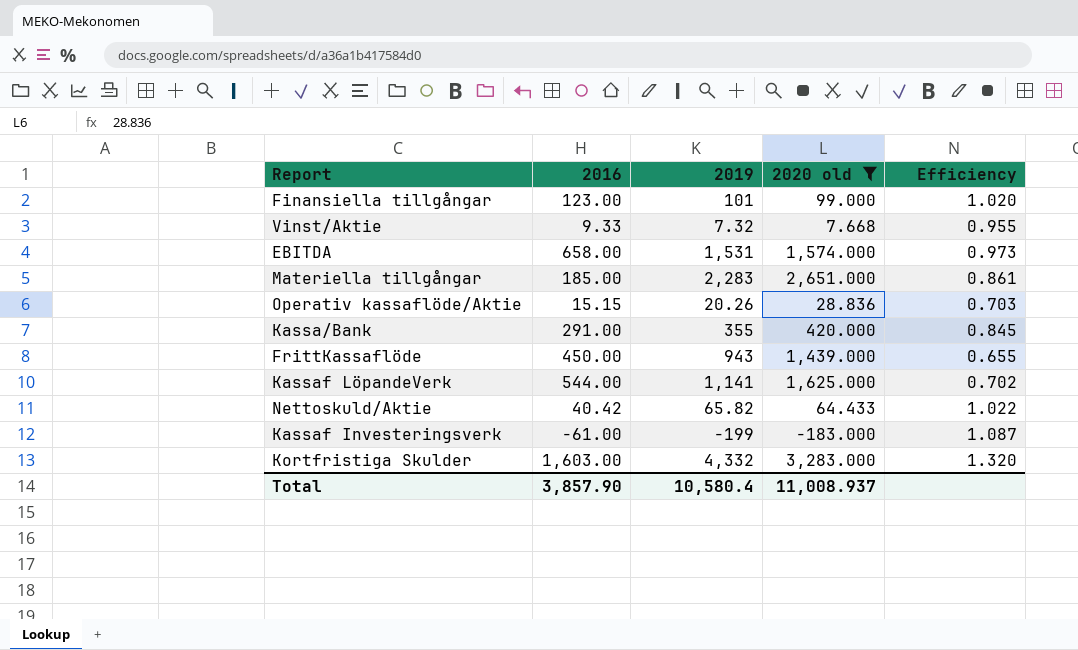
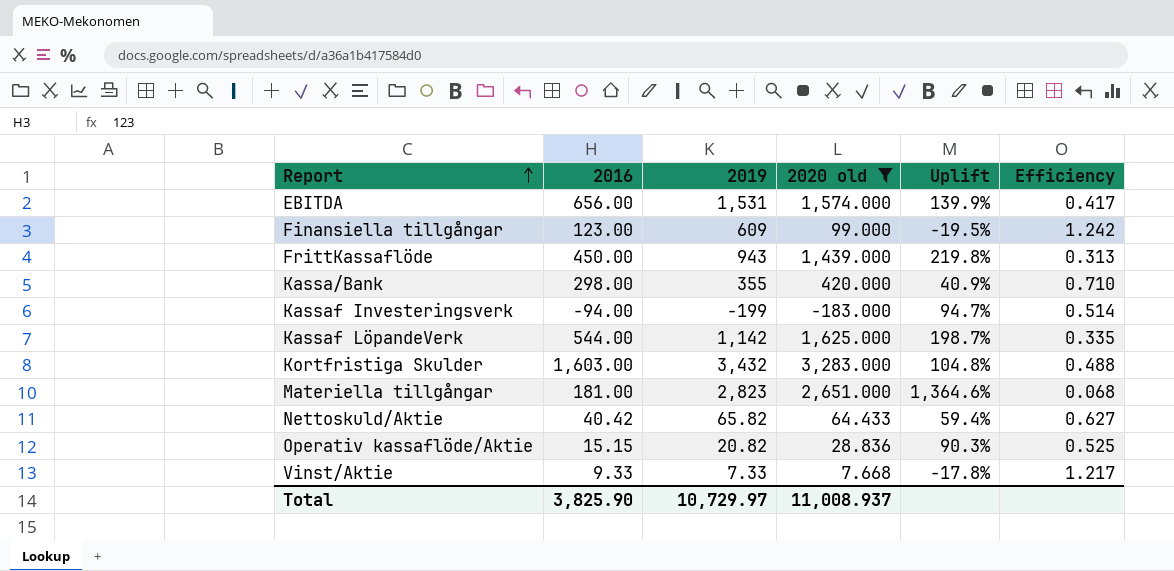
row order: none -> Report ascending
column Uplift | formula: none -> ([2020 old] - [2016]) / [2016]
column Efficiency | formula: [2019] / [2020 old] -> [2016] / [2020 old]
EBITDA | 2016: 658.00 -> 656.00
Finansiella tillgångar | 2019: 101 -> 609
Kassa/Bank | 2016: 291.00 -> 298.00
Kassaf Investeringsverk | 2016: -61.00 -> -94.00
Kassaf LöpandeVerk | 2019: 1,141 -> 1,142
Kortfristiga Skulder | 2019: 4,332 -> 3,432
Materiella tillgångar | 2016: 185.00 -> 181.00
Materiella tillgångar | 2019: 2,283 -> 2,823
Operativ kassaflöde/Aktie | 2019: 20.26 -> 20.82
Vinst/Aktie | 2019: 7.32 -> 7.33
Total | 2016: 3,857.90 -> 3,825.90
Total | 2019: 10,580.4 -> 10,729.97

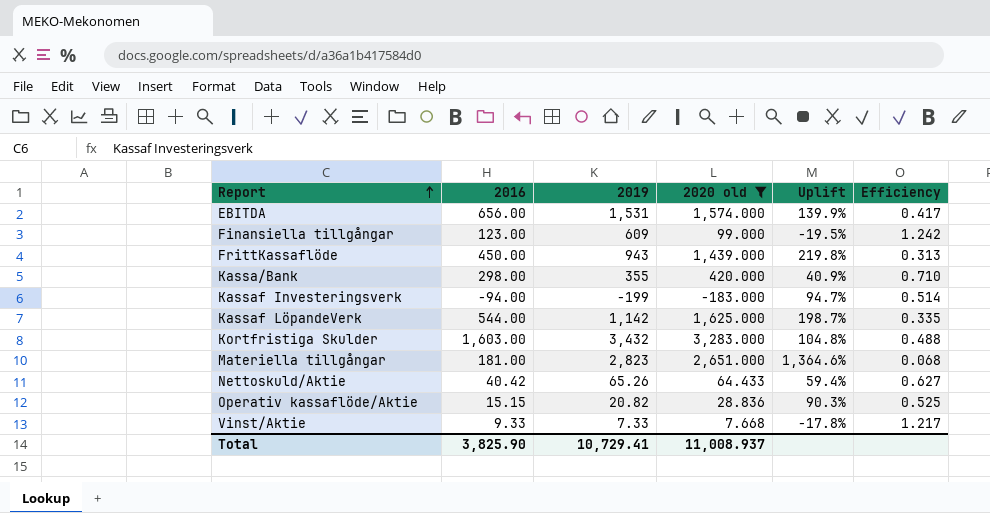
Nettoskuld/Aktie | 2019: 65.82 -> 65.26
Total | 2019: 10,729.97 -> 10,729.41

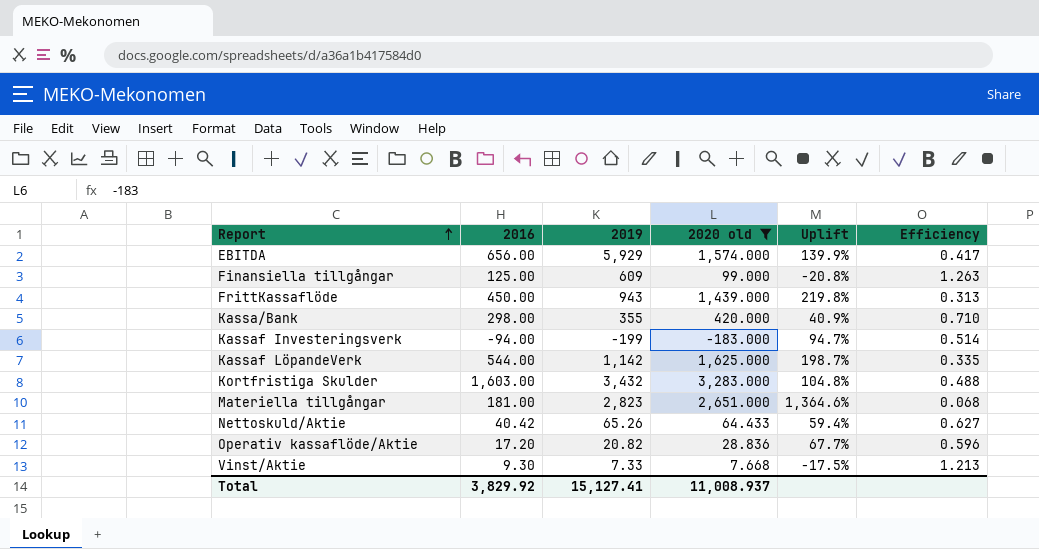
EBITDA | 2019: 1,531 -> 5,929
Finansiella tillgångar | 2016: 123.00 -> 125.00
Finansiella tillgångar | Uplift: -19.5% -> -20.8%
Finansiella tillgångar | Efficiency: 1.242 -> 1.263
Operativ kassaflöde/Aktie | 2016: 15.15 -> 17.20
Operativ kassaflöde/Aktie | Uplift: 90.3% -> 67.7%
Operativ kassaflöde/Aktie | Efficiency: 0.525 -> 0.596
Vinst/Aktie | 2016: 9.33 -> 9.30
Vinst/Aktie | Uplift: -17.8% -> -17.5%
Vinst/Aktie | Efficiency: 1.217 -> 1.213
Total | 2016: 3,825.90 -> 3,829.92
Total | 2019: 10,729.41 -> 15,127.41

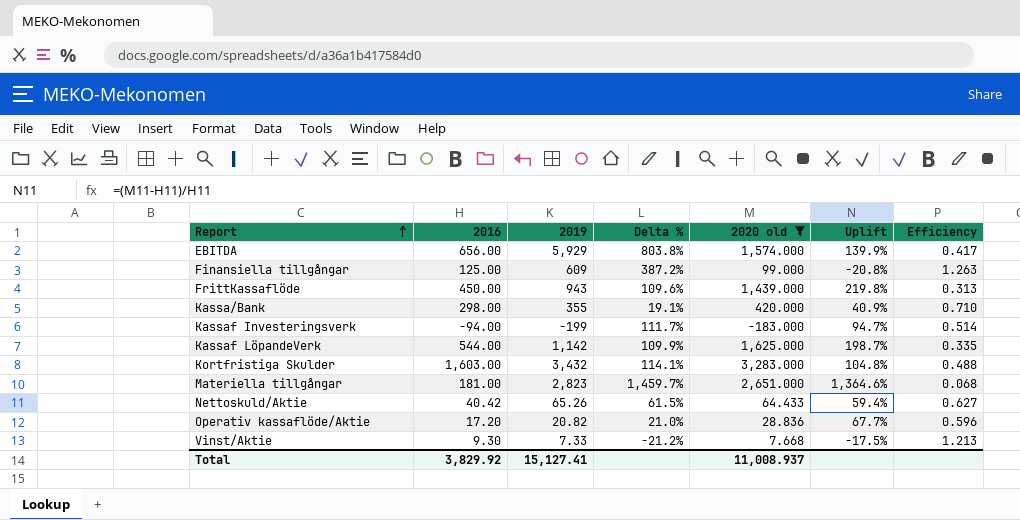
column Delta % | formula: none -> ([2019] - [2016]) / [2016]

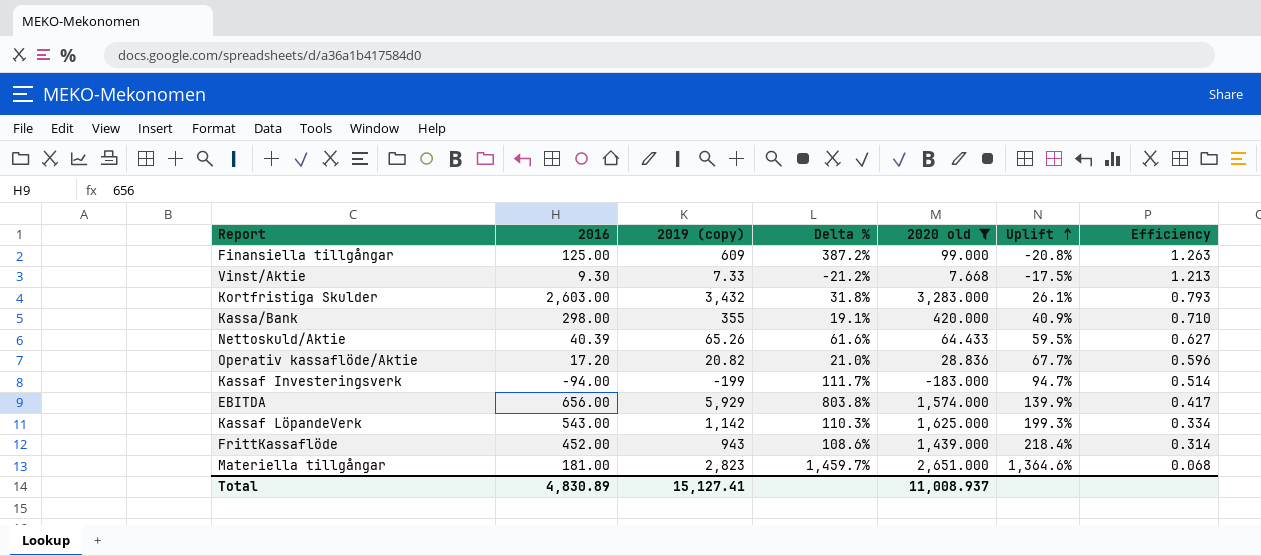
row order: Report ascending -> Uplift ascending
column name: 2019 -> 2019 (copy)
Kortfristiga Skulder | 2016: 1,603.00 -> 2,603.00
Kortfristiga Skulder | Delta %: 114.1% -> 31.8%
Kortfristiga Skulder | Uplift: 104.8% -> 26.1%
Kortfristiga Skulder | Efficiency: 0.488 -> 0.793
Nettoskuld/Aktie | 2016: 40.42 -> 40.39
Nettoskuld/Aktie | Delta %: 61.5% -> 61.6%
Nettoskuld/Aktie | Uplift: 59.4% -> 59.5%
Kassaf LöpandeVerk | 2016: 544.00 -> 543.00
Kassaf LöpandeVerk | Delta %: 109.9% -> 110.3%
Kassaf LöpandeVerk | Uplift: 198.7% -> 199.3%
Kassaf LöpandeVerk | Efficiency: 0.335 -> 0.334
FrittKassaflöde | 2016: 450.00 -> 452.00
FrittKassaflöde | Delta %: 109.6% -> 108.6%
FrittKassaflöde | Uplift: 219.8% -> 218.4%
FrittKassaflöde | Efficiency: 0.313 -> 0.314
Total | 2016: 3,829.92 -> 4,830.89

